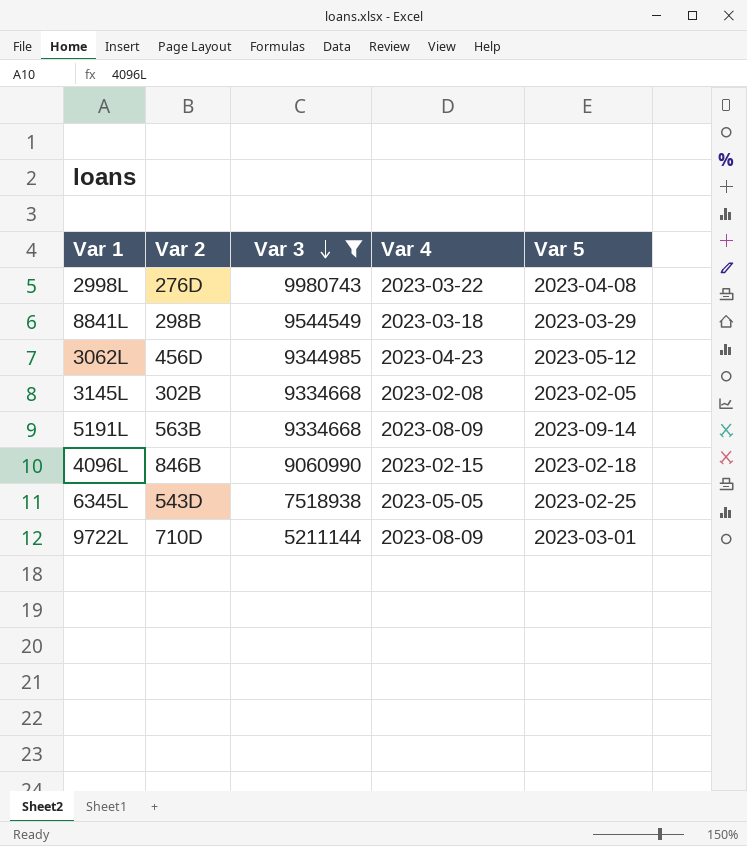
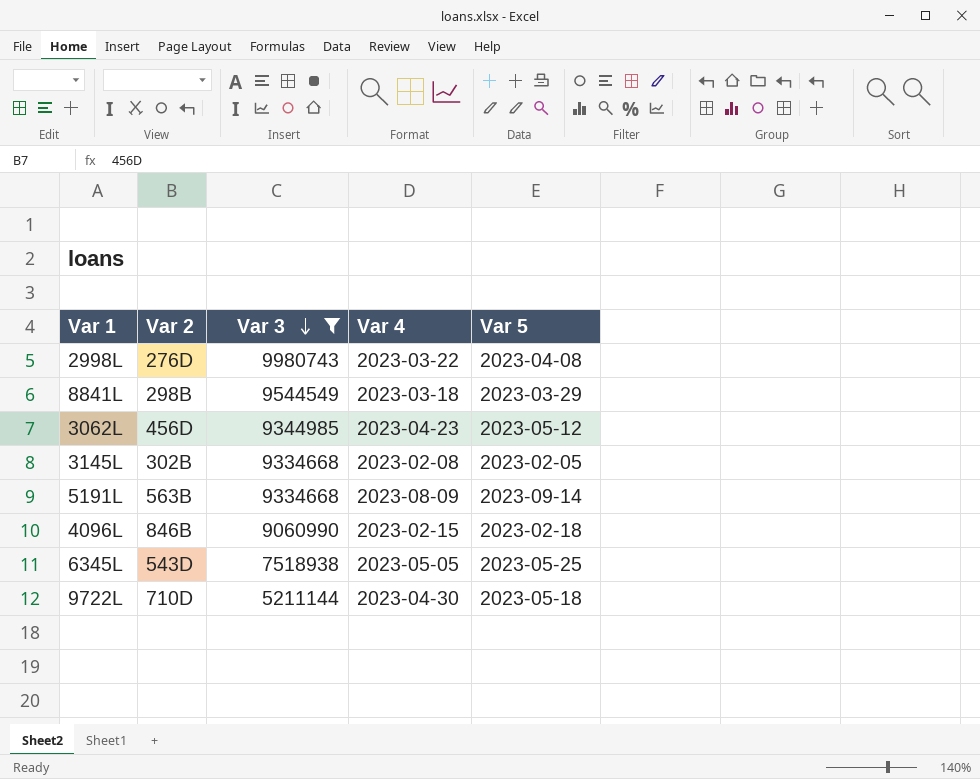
6345L | Var 5: 2023-02-25 -> 2023-05-25
9722L | Var 4: 2023-08-09 -> 2023-04-30
9722L | Var 5: 2023-03-01 -> 2023-05-18

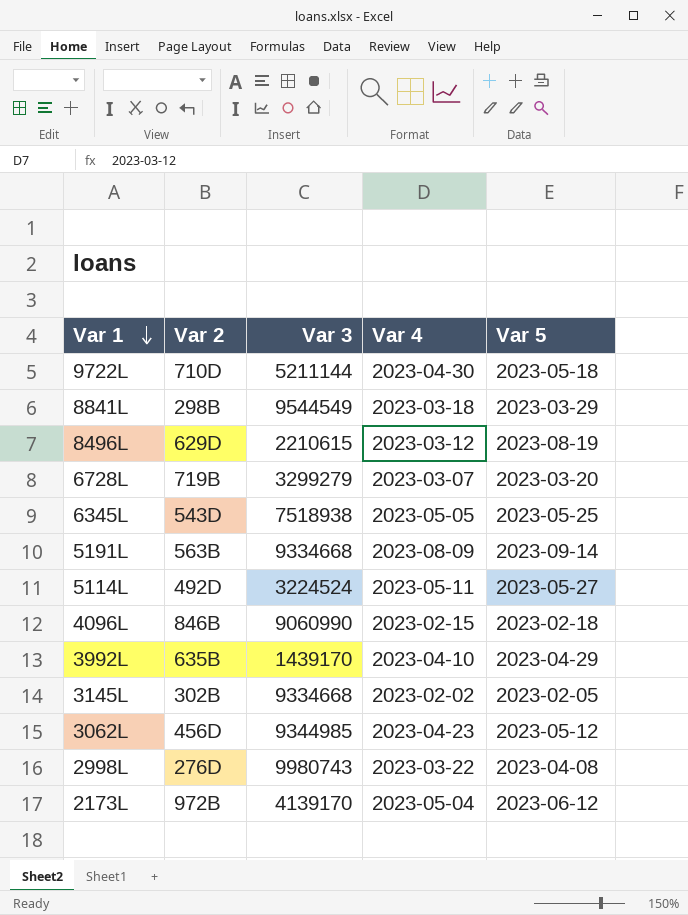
filter: Var 3 >= 5211144 -> none
row order: Var 3 descending -> Var 1 descending
3145L | Var 4: 2023-02-08 -> 2023-02-02

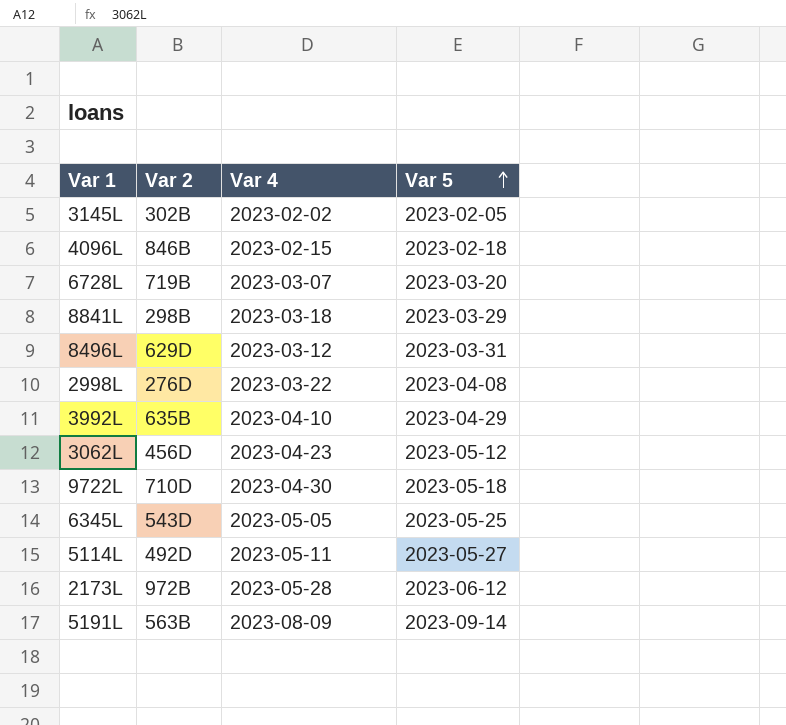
row order: Var 1 descending -> Var 5 ascending
column Var 3 | position: 3 -> none
8496L | Var 5: 2023-08-19 -> 2023-03-31
2173L | Var 4: 2023-05-04 -> 2023-05-28

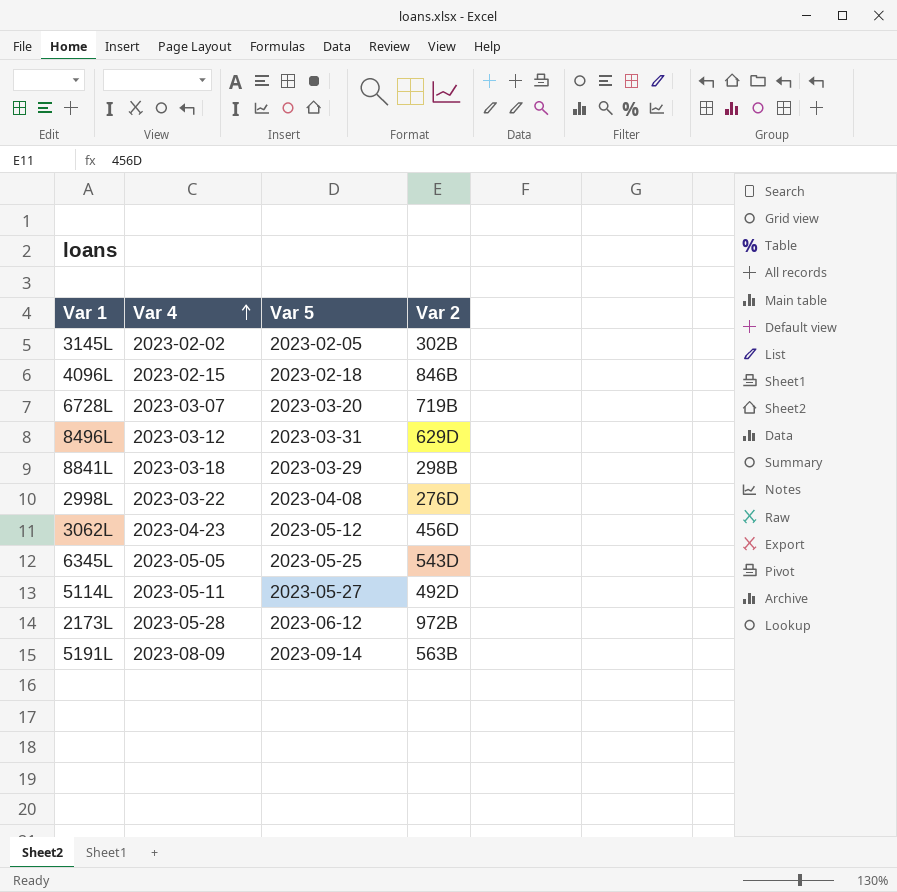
row order: Var 5 ascending -> Var 4 ascending
column Var 2 | position: 2 -> 4
row 3992L: 635B | 2023-04-10 | 2023-04-29 -> none
row 9722L: 710D | 2023-04-30 | 2023-05-18 -> none

